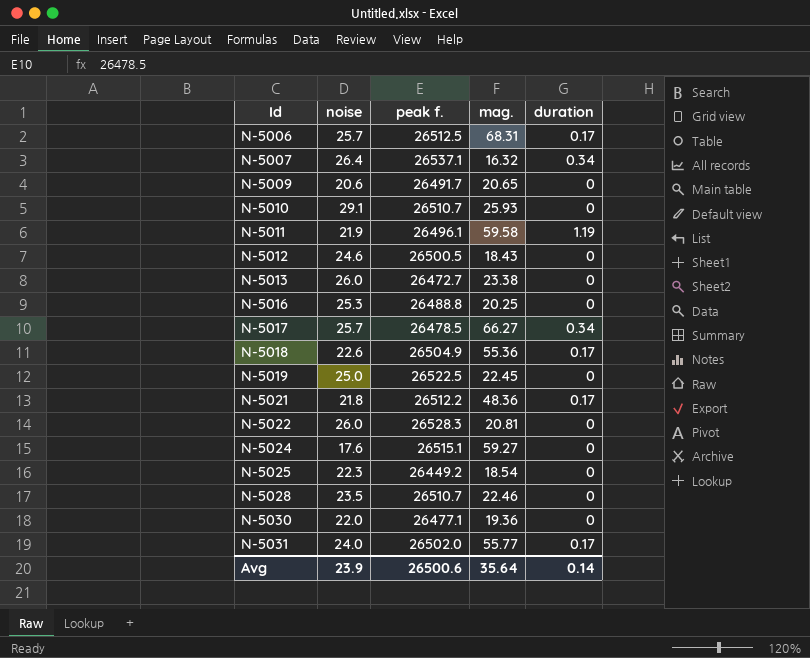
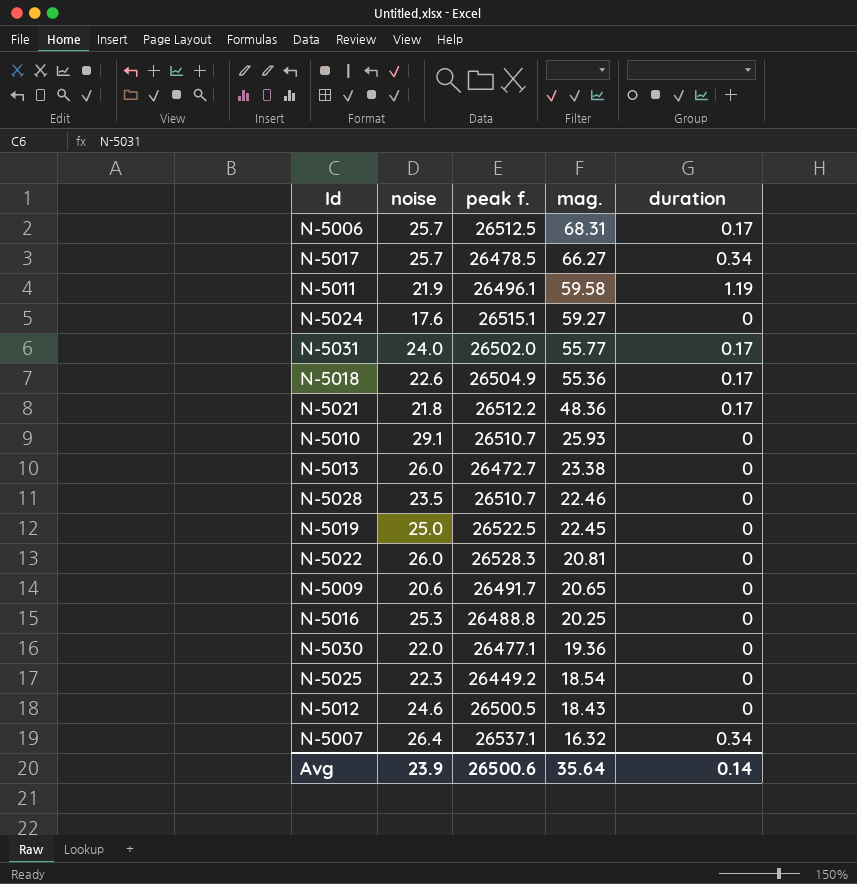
row order: Id ascending -> mag. descending

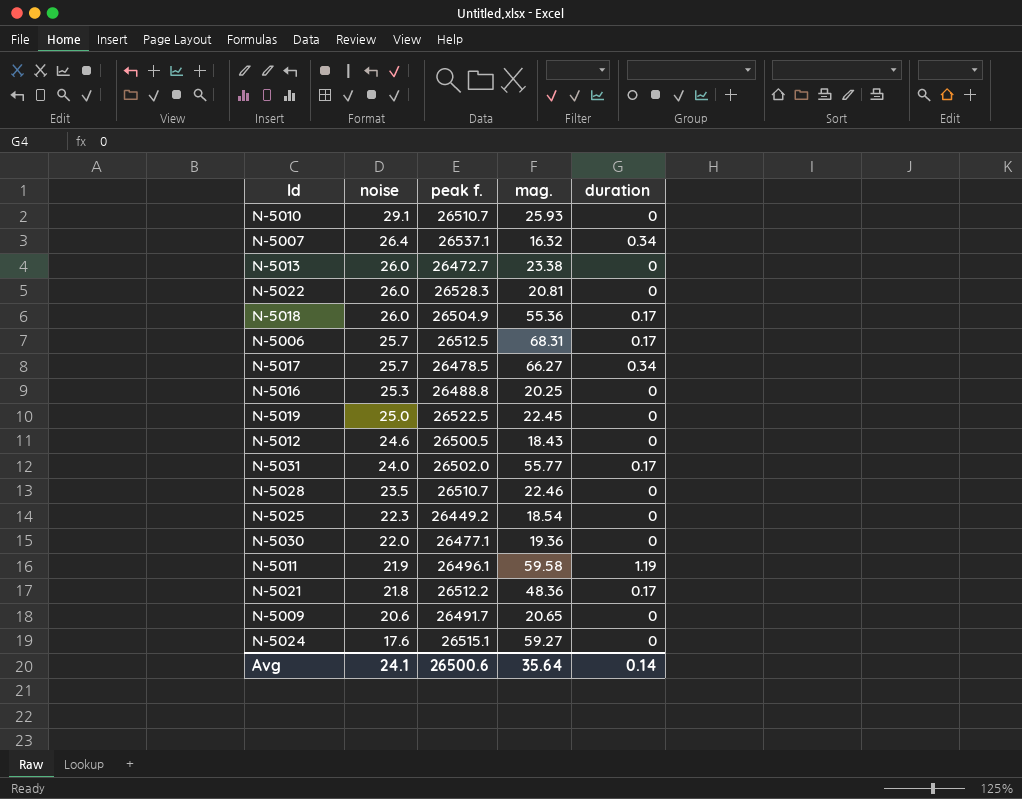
row order: mag. descending -> noise descending
N-5018 | noise: 22.6 -> 26.0
Avg | noise: 23.9 -> 24.1

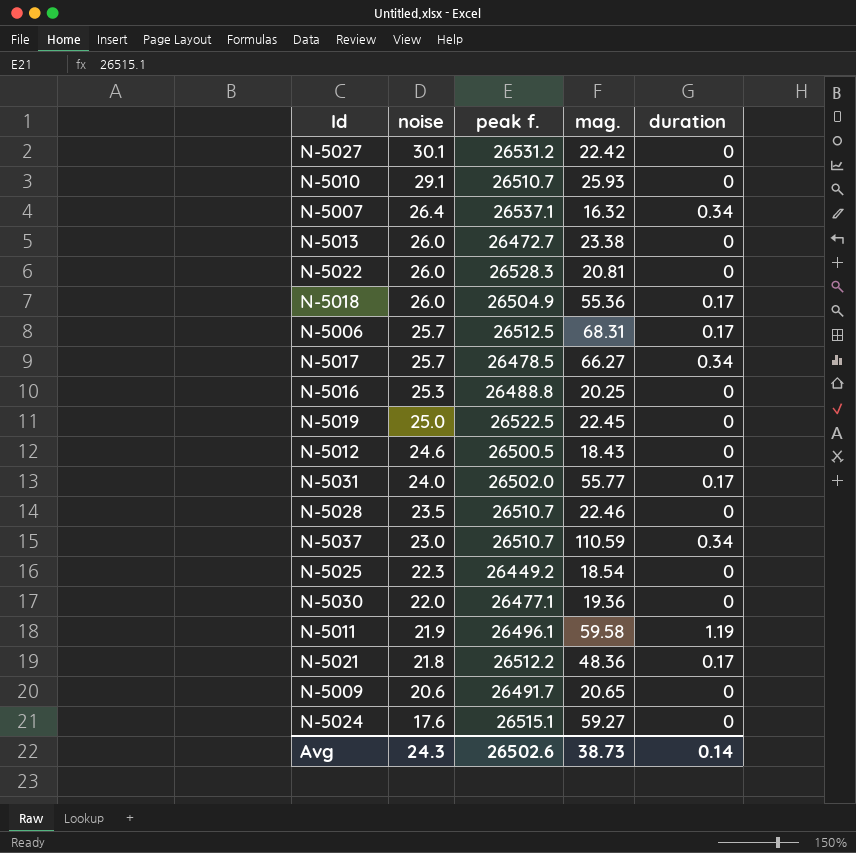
row N-5027: none -> 30.1 | 26531.2 | 22.42 | 0
row N-5037: none -> 23.0 | 26510.7 | 110.59 | 0.34
Avg | noise: 24.1 -> 24.3
Avg | peak f.: 26500.6 -> 26502.6
Avg | mag.: 35.64 -> 38.73

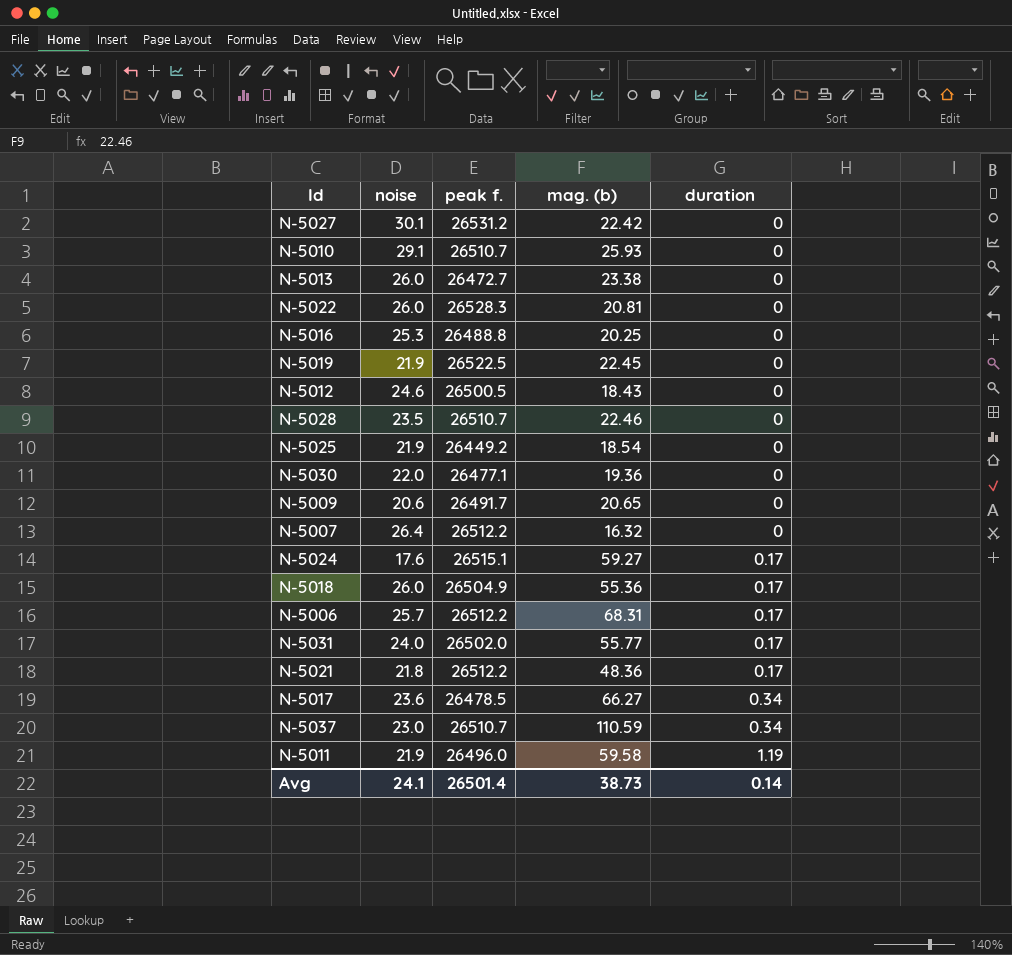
row order: noise descending -> duration ascending
column name: mag. -> mag. (b)
N-5019 | noise: 25.0 -> 21.9
N-5025 | noise: 22.3 -> 21.9
N-5007 | peak f.: 26537.1 -> 26512.2
N-5007 | duration: 0.34 -> 0
N-5024 | duration: 0 -> 0.17
N-5006 | peak f.: 26512.5 -> 26512.2
N-5017 | noise: 25.7 -> 23.6
N-5011 | peak f.: 26496.1 -> 26496.0
Avg | noise: 24.3 -> 24.1
Avg | peak f.: 26502.6 -> 26501.4

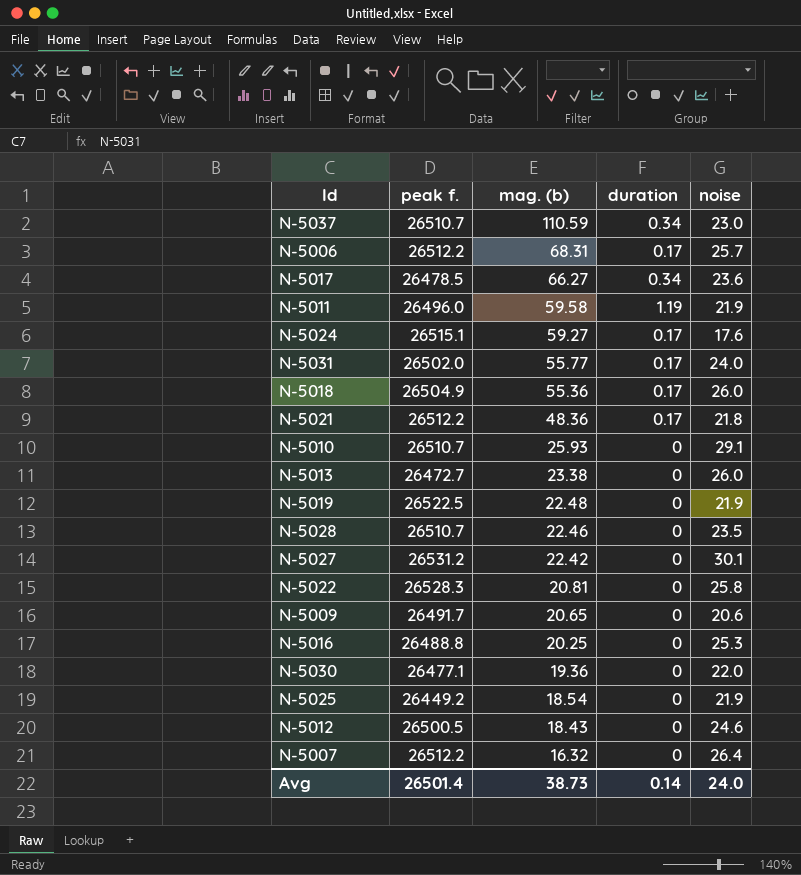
row order: duration ascending -> mag. (b) descending
column noise | position: 2 -> 5
N-5019 | mag. (b): 22.45 -> 22.48
N-5022 | noise: 26.0 -> 25.8
Avg | noise: 24.1 -> 24.0

